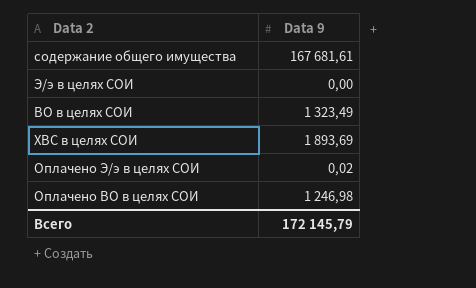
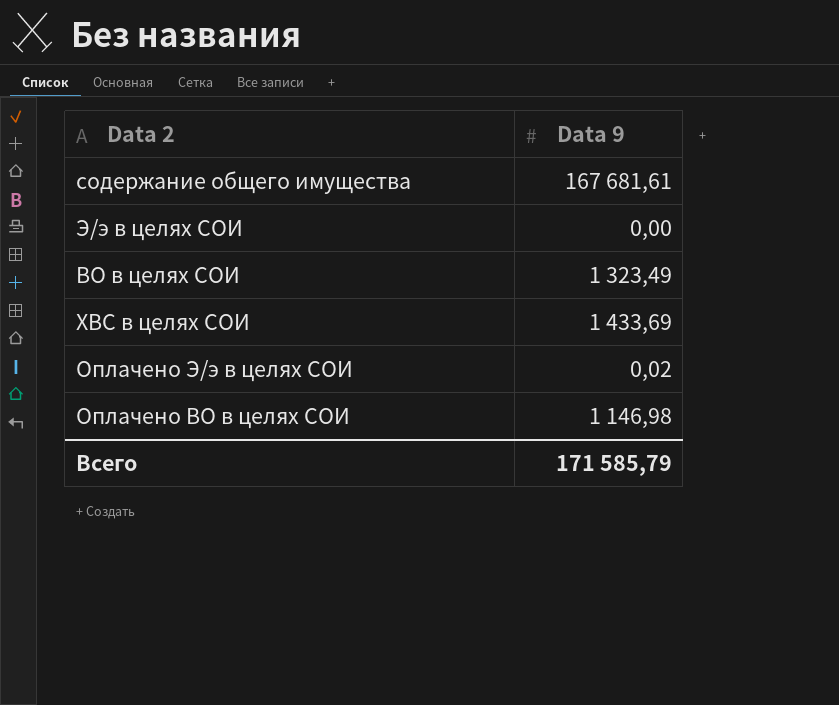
ХВС в целях СОИ | Data 9: 1 893,69 -> 1 433,69
Оплачено ВО в целях СОИ | Data 9: 1 246,98 -> 1 146,98
Всего | Data 9: 172 145,79 -> 171 585,79

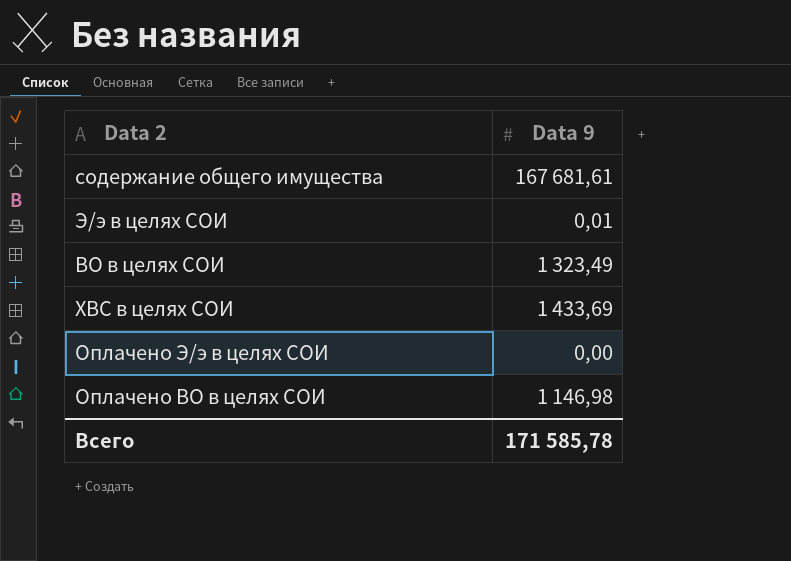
Э/э в целях СОИ | Data 9: 0,00 -> 0,01
Оплачено Э/э в целях СОИ | Data 9: 0,02 -> 0,00
Всего | Data 9: 171 585,79 -> 171 585,78

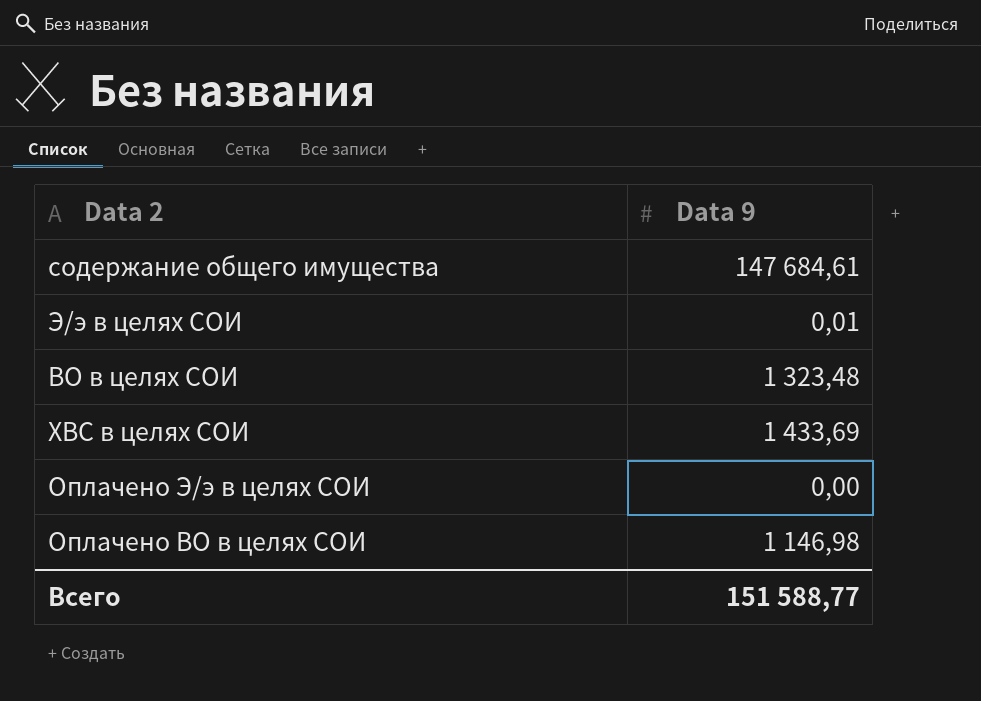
содержание общего имущества | Data 9: 167 681,61 -> 147 684,61
ВО в целях СОИ | Data 9: 1 323,49 -> 1 323,48
Всего | Data 9: 171 585,78 -> 151 588,77

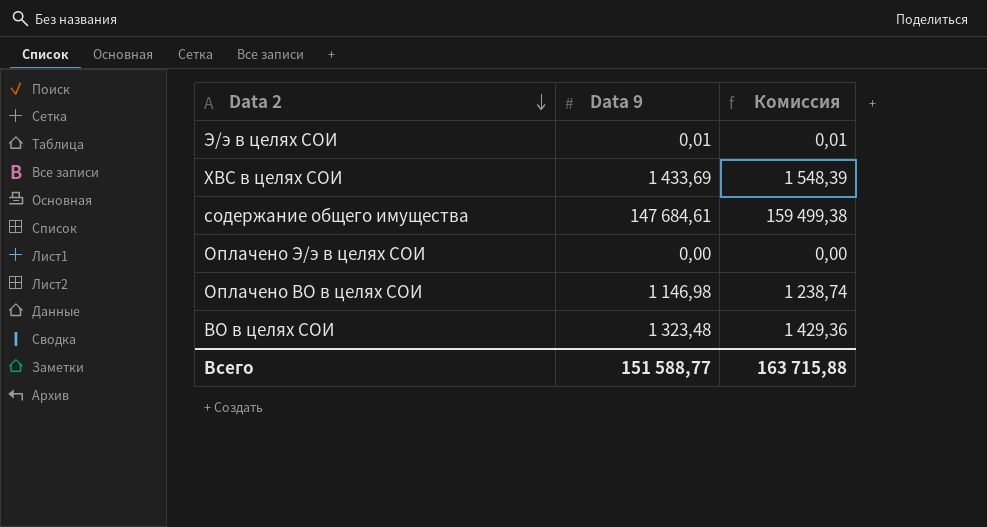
row order: none -> Data 2 descending
column Комиссия | formula: none -> [Data 9] * 1,08

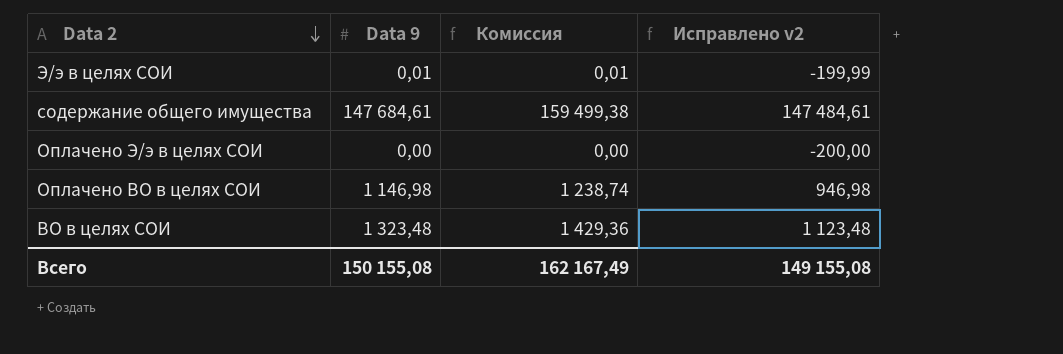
column Исправлено v2 | formula: none -> [Data 9] - 200
row ХВС в целях СОИ: 1 433,69 | 1 548,39 -> none
Всего | Data 9: 151 588,77 -> 150 155,08
Всего | Комиссия: 163 715,88 -> 162 167,49

